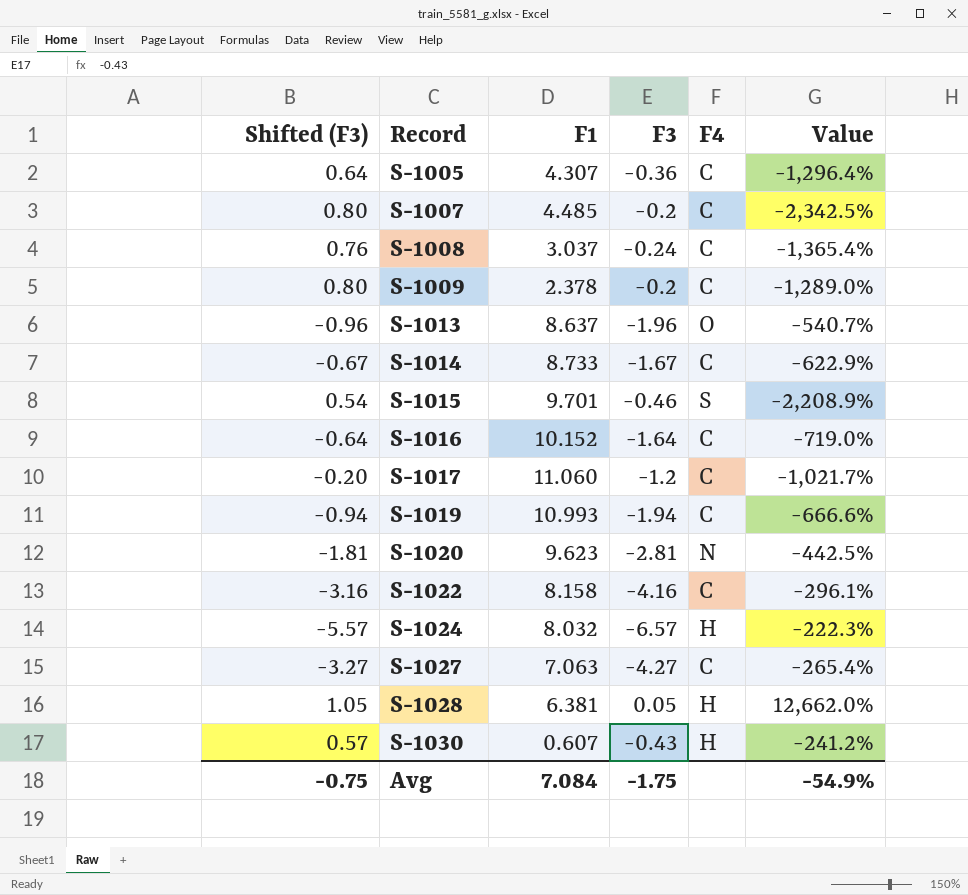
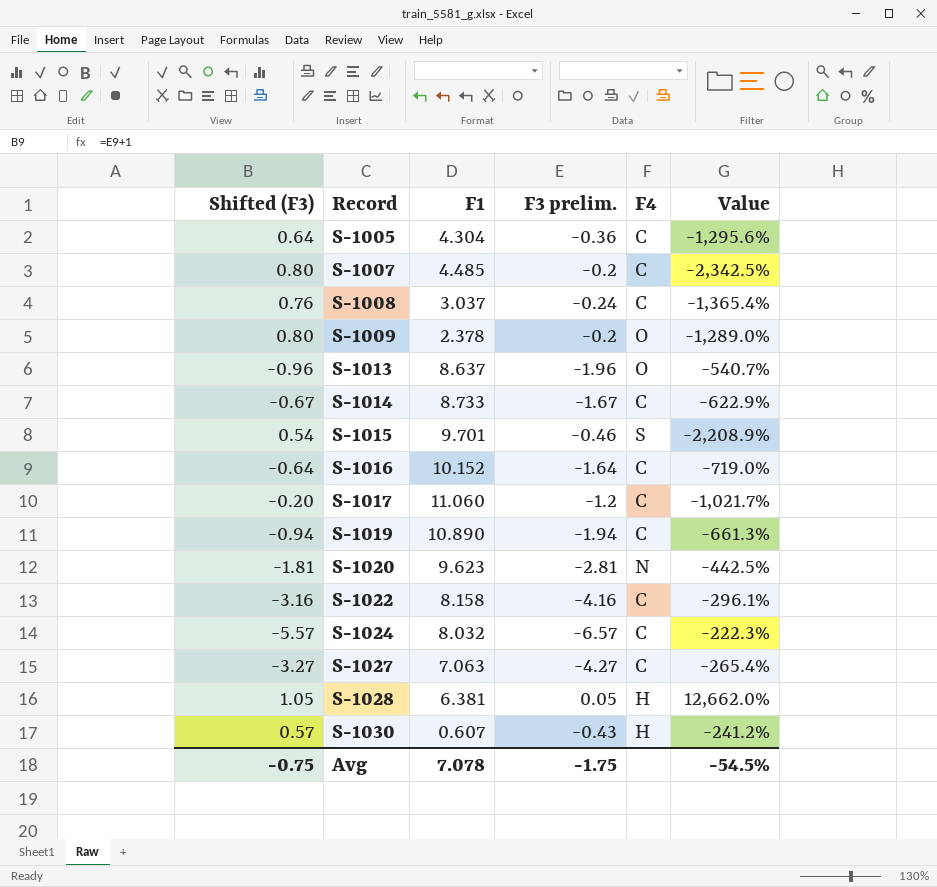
column name: F3 -> F3 prelim.
S-1005 | F1: 4.307 -> 4.304
S-1005 | Value: -1,296.4% -> -1,295.6%
S-1009 | F4: C -> O
S-1019 | F1: 10.993 -> 10.890
S-1019 | Value: -666.6% -> -661.3%
S-1024 | F4: H -> C
Avg | F1: 7.084 -> 7.078
Avg | Value: -54.9% -> -54.5%

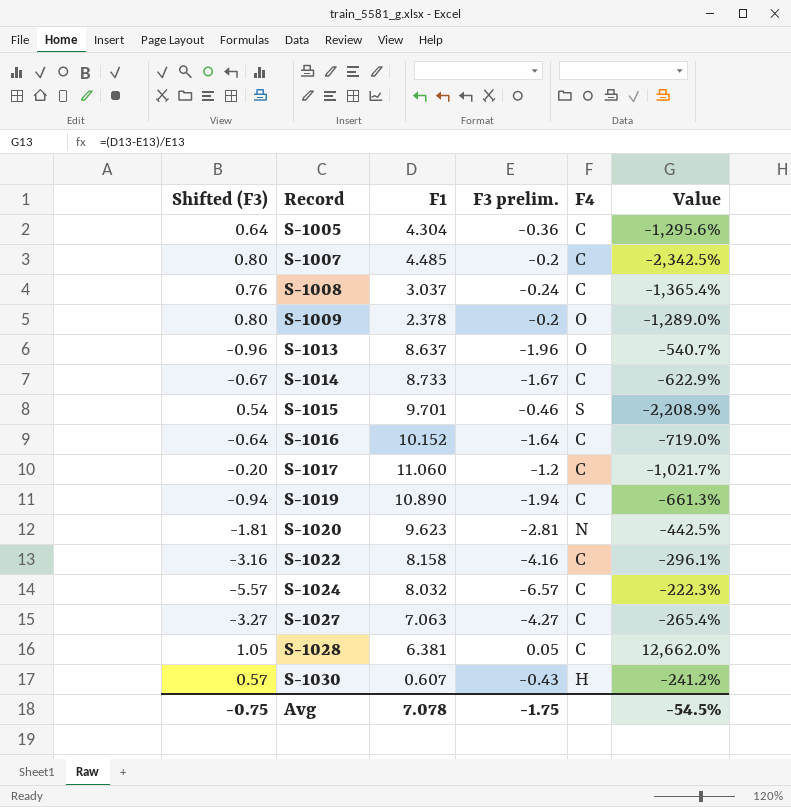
S-1028 | F4: H -> C

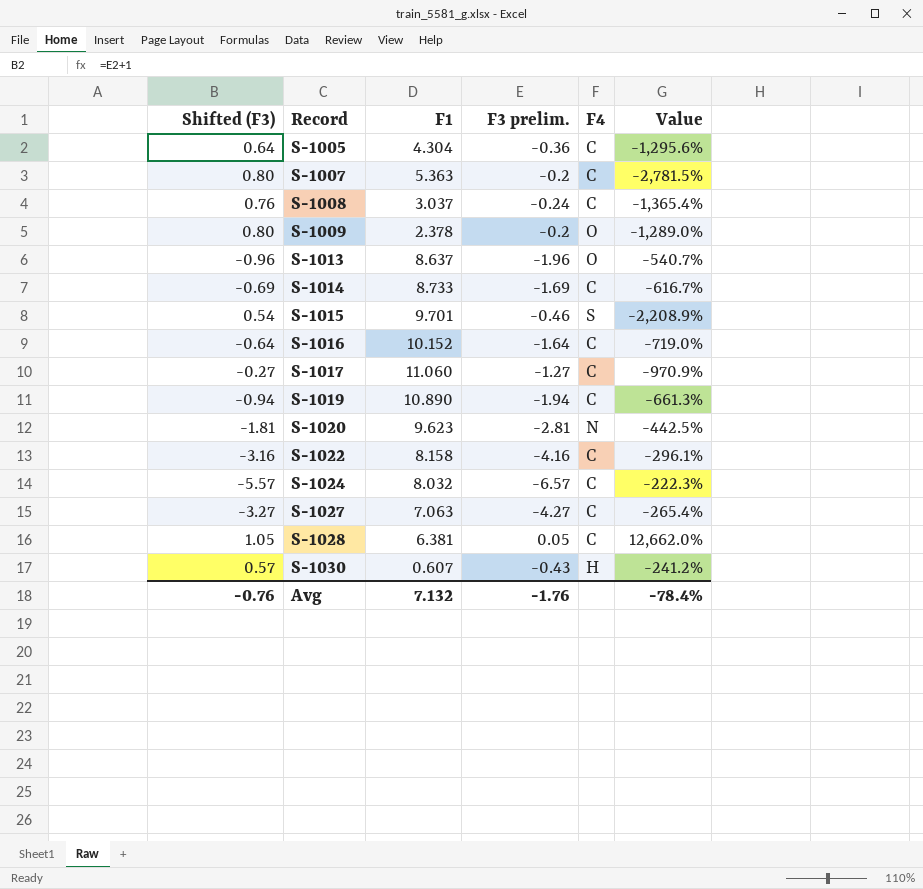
S-1007 | F1: 4.485 -> 5.363
S-1007 | Value: -2,342.5% -> -2,781.5%
S-1014 | Shifted (F3): -0.67 -> -0.69
S-1014 | F3 prelim.: -1.67 -> -1.69
S-1014 | Value: -622.9% -> -616.7%
S-1017 | Shifted (F3): -0.20 -> -0.27
S-1017 | F3 prelim.: -1.2 -> -1.27
S-1017 | Value: -1,021.7% -> -970.9%
Avg | Shifted (F3): -0.75 -> -0.76
Avg | F1: 7.078 -> 7.132
Avg | F3 prelim.: -1.75 -> -1.76
Avg | Value: -54.5% -> -78.4%

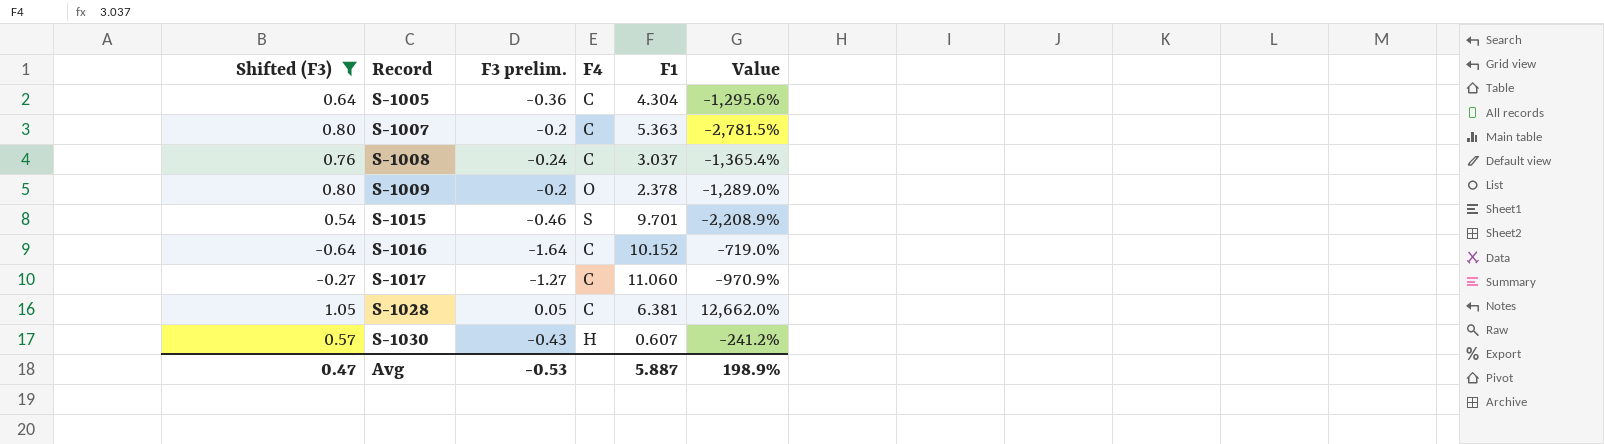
filter: none -> Shifted (F3) >= -0.64
column F1 | position: 3 -> 5
Avg | Shifted (F3): -0.76 -> 0.47
Avg | F3 prelim.: -1.76 -> -0.53
Avg | F1: 7.132 -> 5.887
Avg | Value: -78.4% -> 198.9%

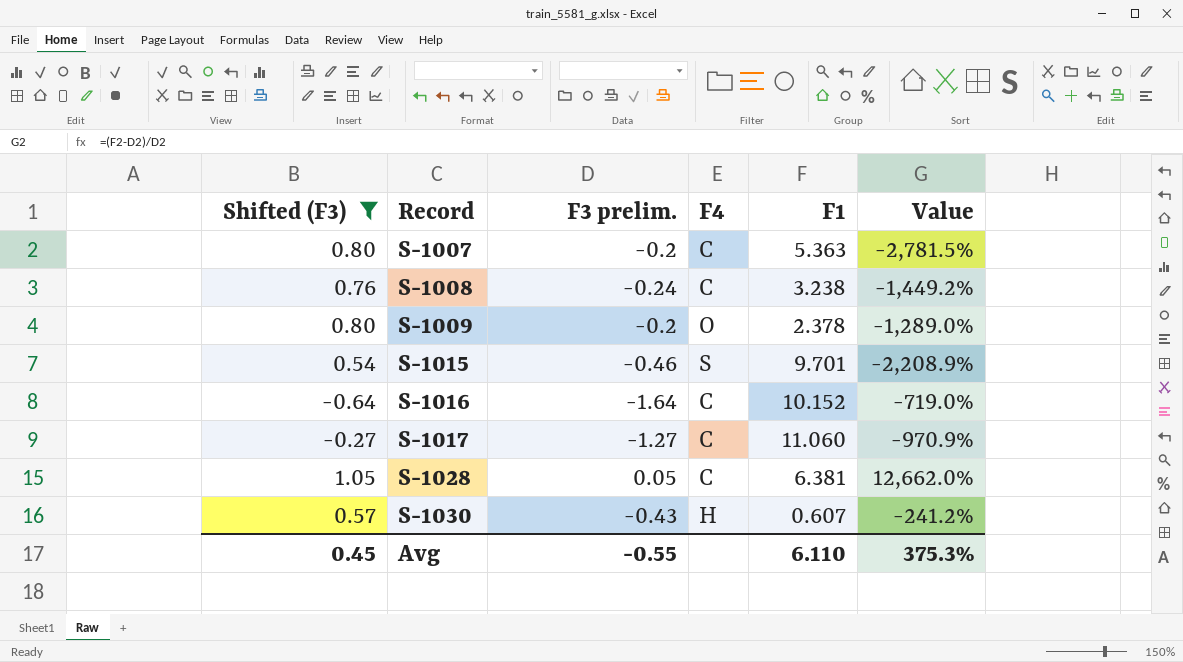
row S-1005: 0.64 | -0.36 | C | 4.304 | -1,295.6% -> none
S-1008 | F1: 3.037 -> 3.238
S-1008 | Value: -1,365.4% -> -1,449.2%
Avg | Shifted (F3): 0.47 -> 0.45
Avg | F3 prelim.: -0.53 -> -0.55
Avg | F1: 5.887 -> 6.110
Avg | Value: 198.9% -> 375.3%

